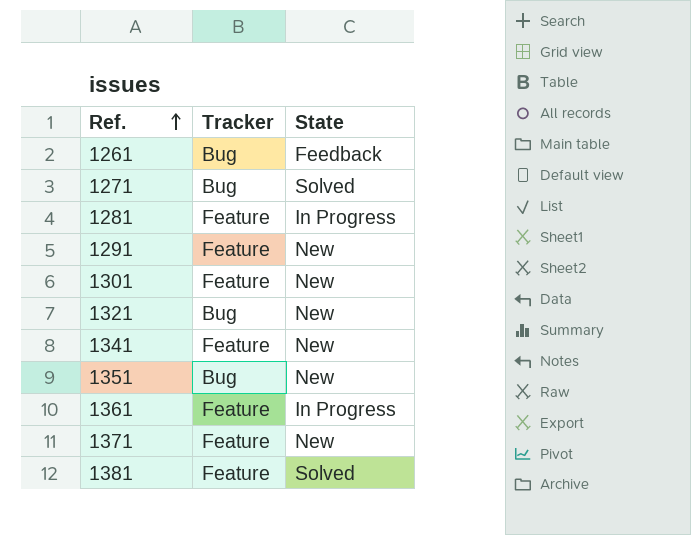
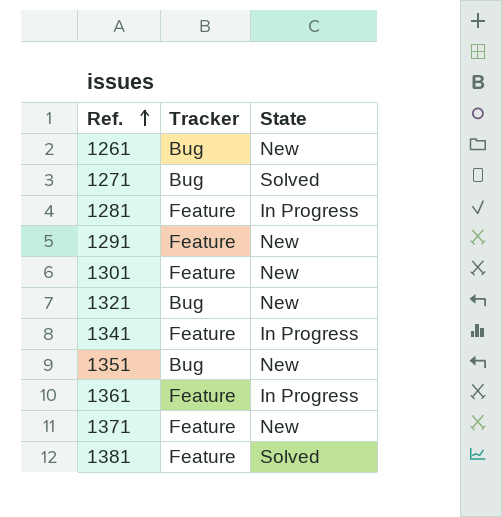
1261 | State: Feedback -> New
1341 | State: New -> In Progress

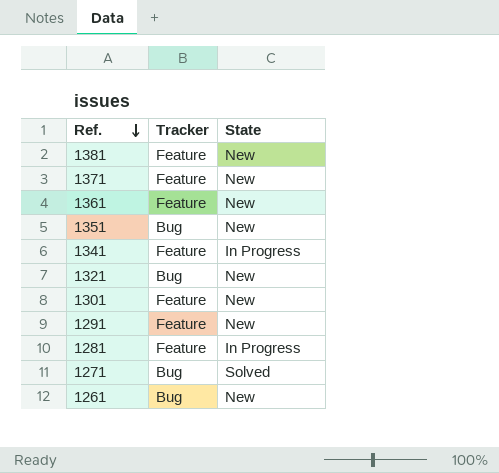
row order: Ref. ascending -> Ref. descending
1381 | State: Solved -> New
1361 | State: In Progress -> New

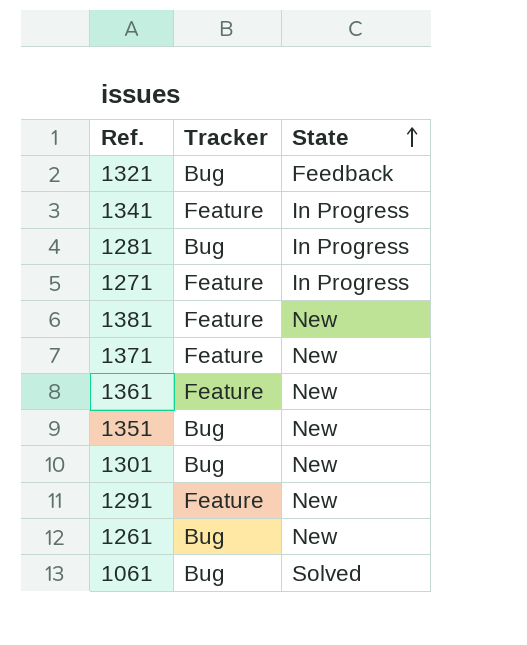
row order: Ref. descending -> State ascending
1321 | State: New -> Feedback
1281 | Tracker: Feature -> Bug
1271 | Tracker: Bug -> Feature
1271 | State: Solved -> In Progress
1301 | Tracker: Feature -> Bug
row 1061: none -> Bug | Solved

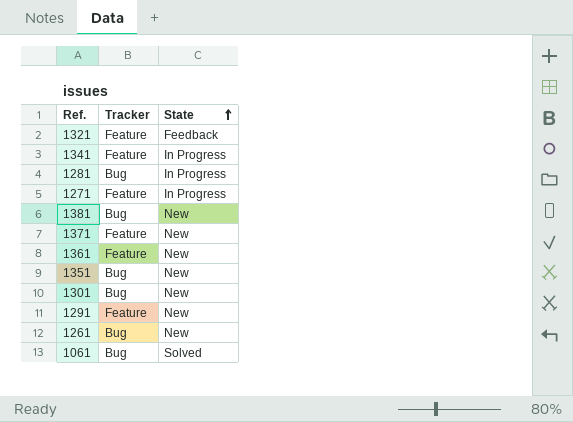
1321 | Tracker: Bug -> Feature
1381 | Tracker: Feature -> Bug

